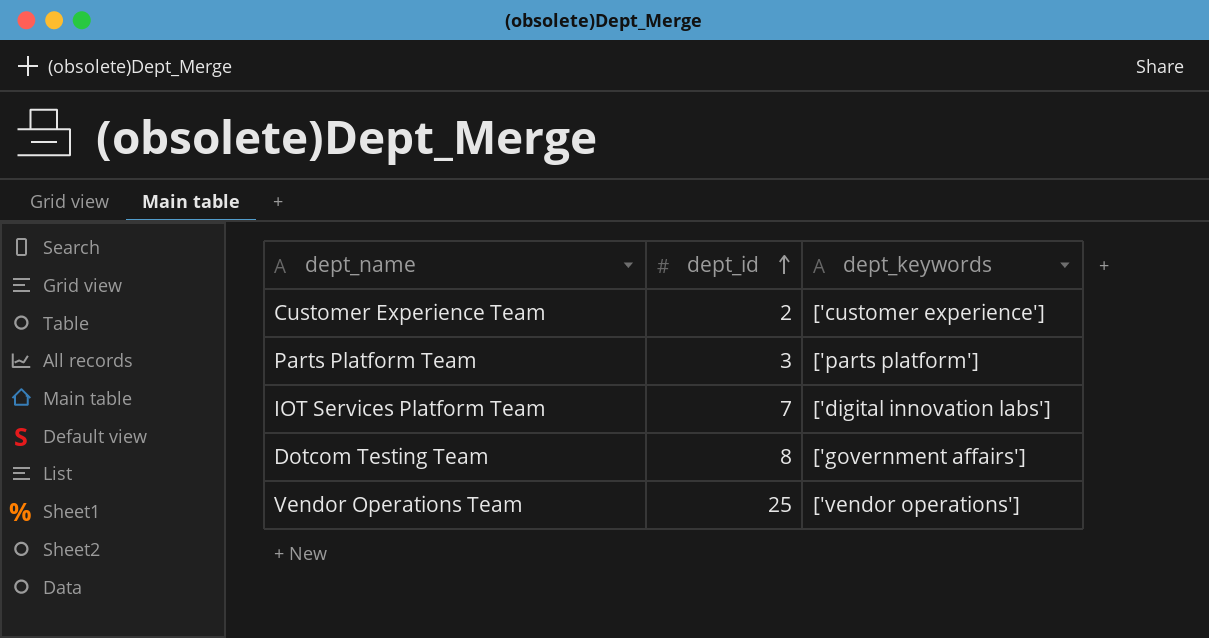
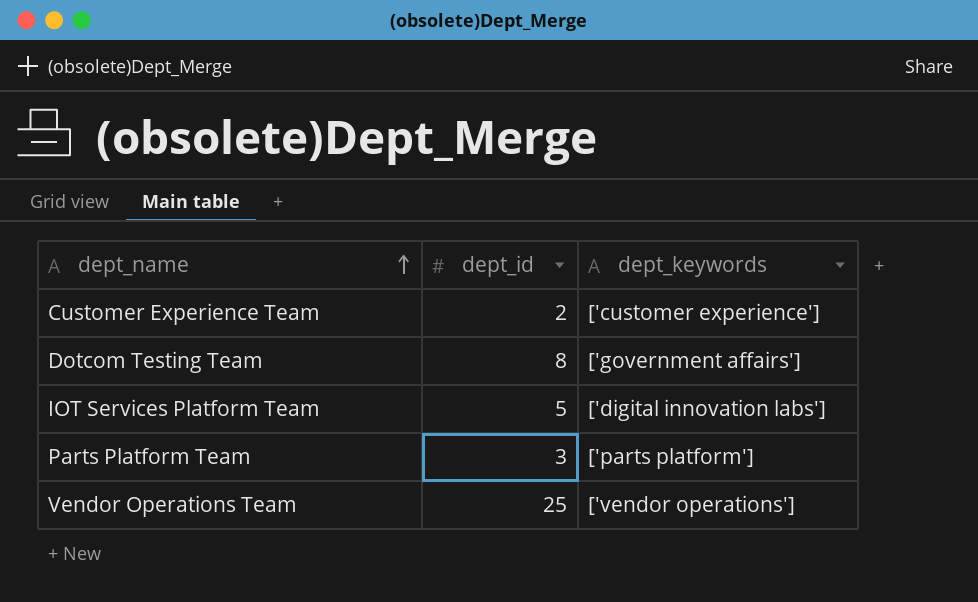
row order: dept_id ascending -> dept_name ascending
IOT Services Platform Team | dept_id: 7 -> 5

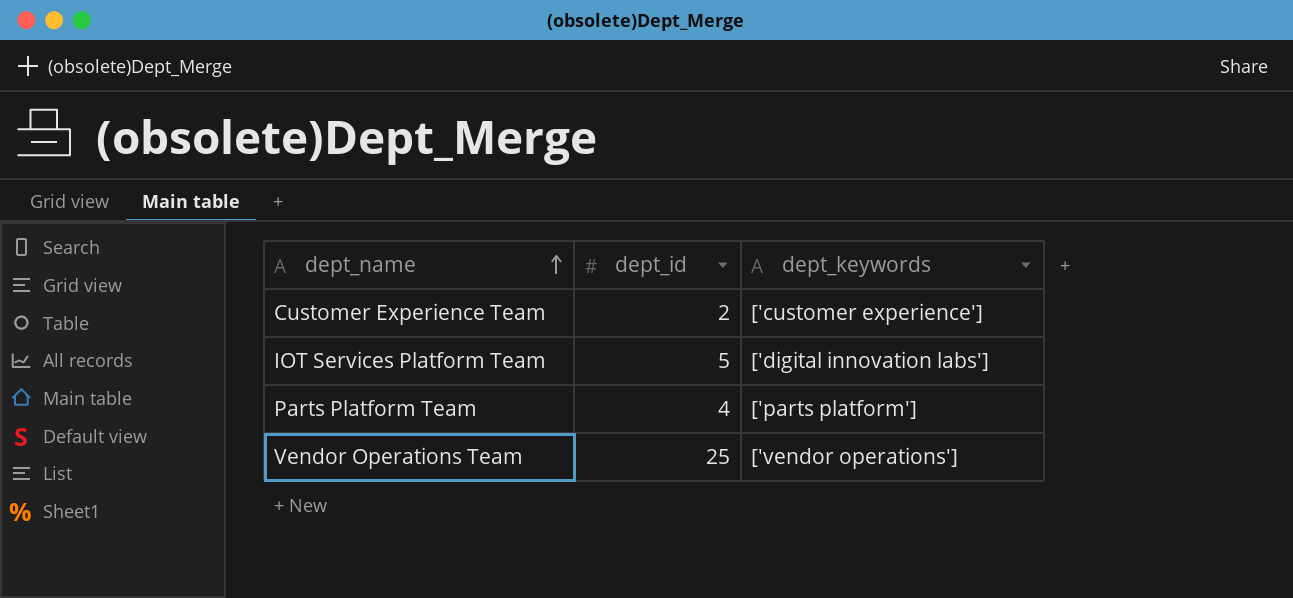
row Dotcom Testing Team: 8 | ['government affairs'] -> none
Parts Platform Team | dept_id: 3 -> 4

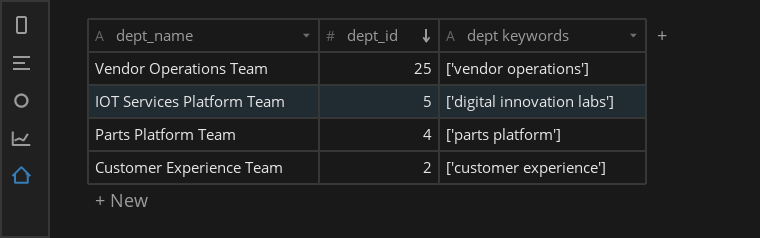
row order: dept_name ascending -> dept_id descending
column name: dept_keywords -> dept keywords

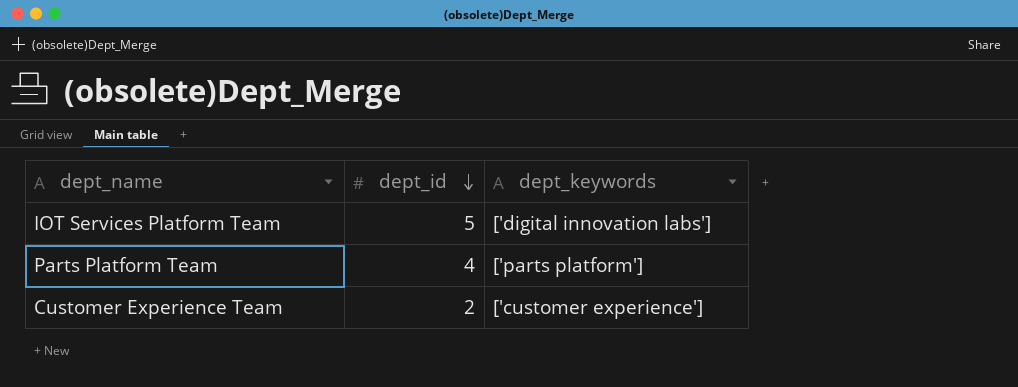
column name: dept keywords -> dept_keywords
row Vendor Operations Team: 25 | ['vendor operations'] -> none

